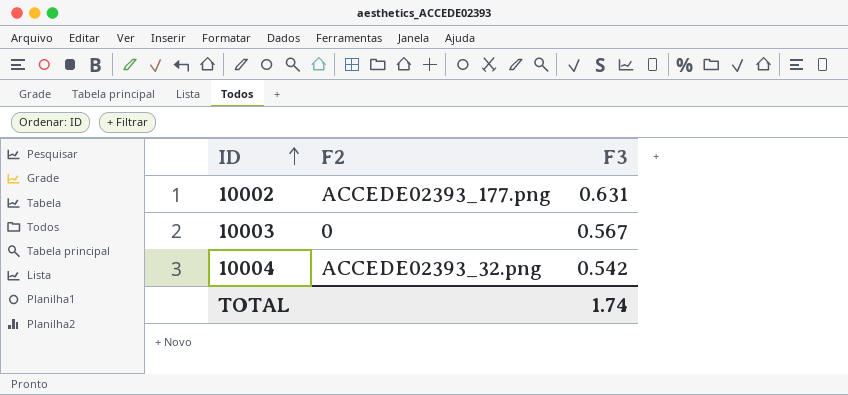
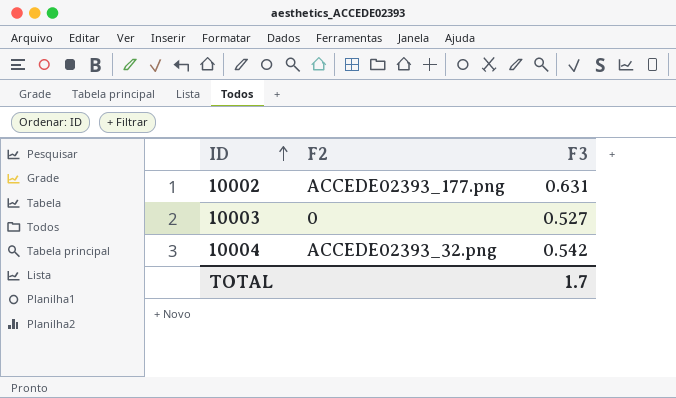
10003 | F3: 0.567 -> 0.527
TOTAL | F3: 1.74 -> 1.7

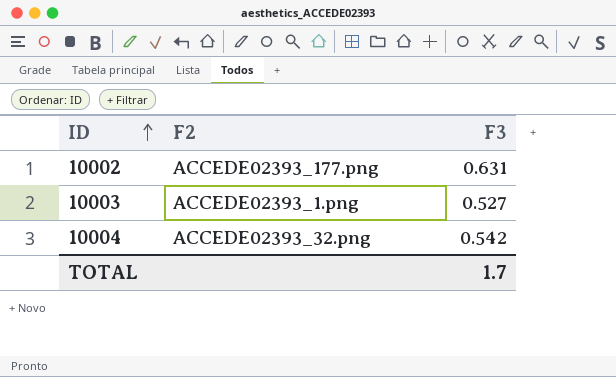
10003 | F2: 0 -> ACCEDE02393_1.png

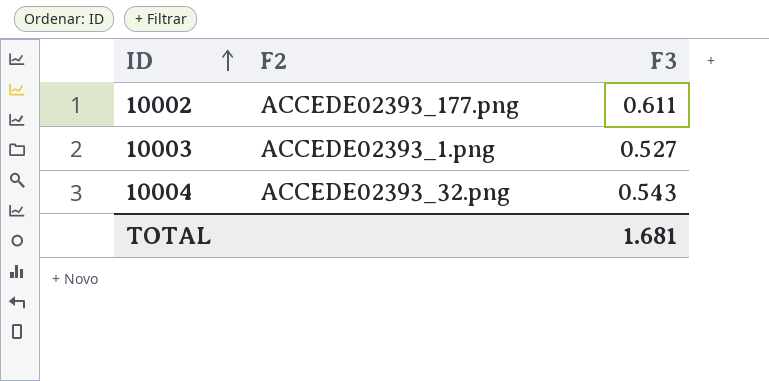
10002 | F3: 0.631 -> 0.611
10004 | F3: 0.542 -> 0.543
TOTAL | F3: 1.7 -> 1.681

